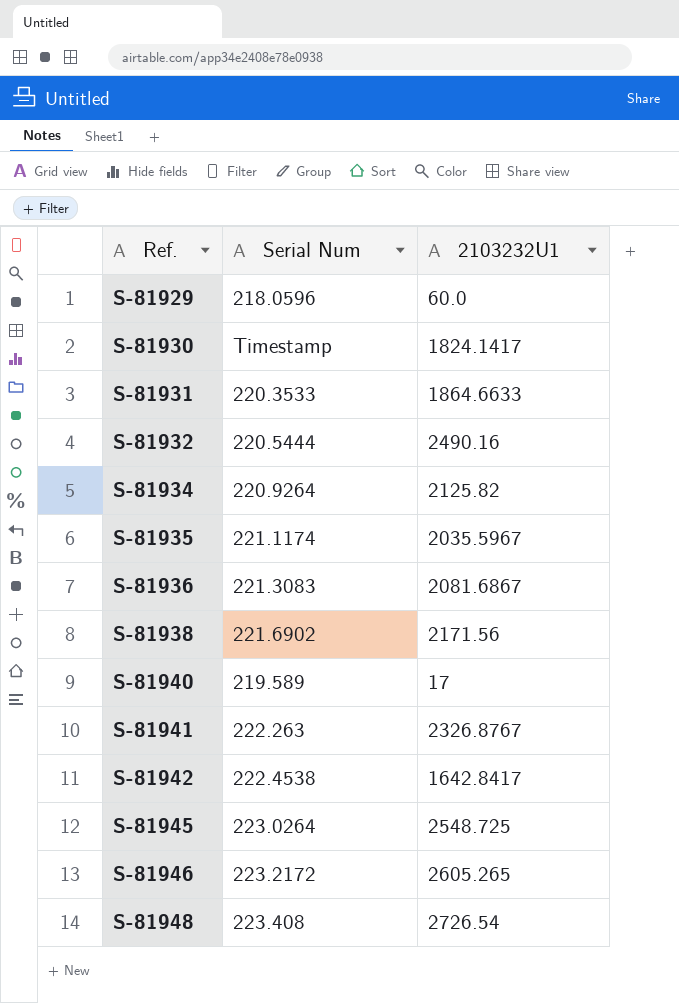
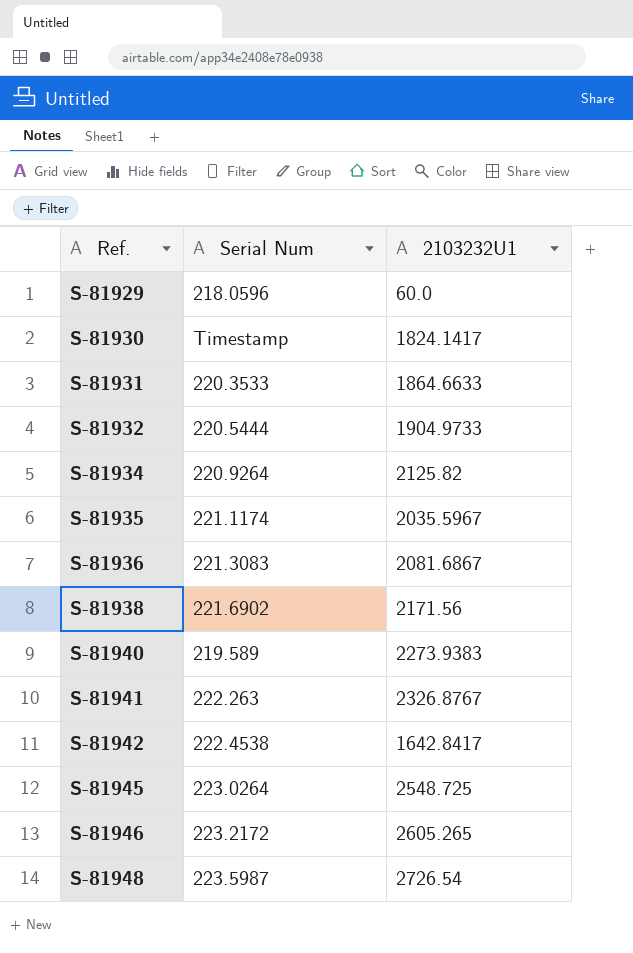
S-81932 | 2103232U1: 2490.16 -> 1904.9733
S-81940 | 2103232U1: 17 -> 2273.9383
S-81948 | Serial Num: 223.408 -> 223.5987

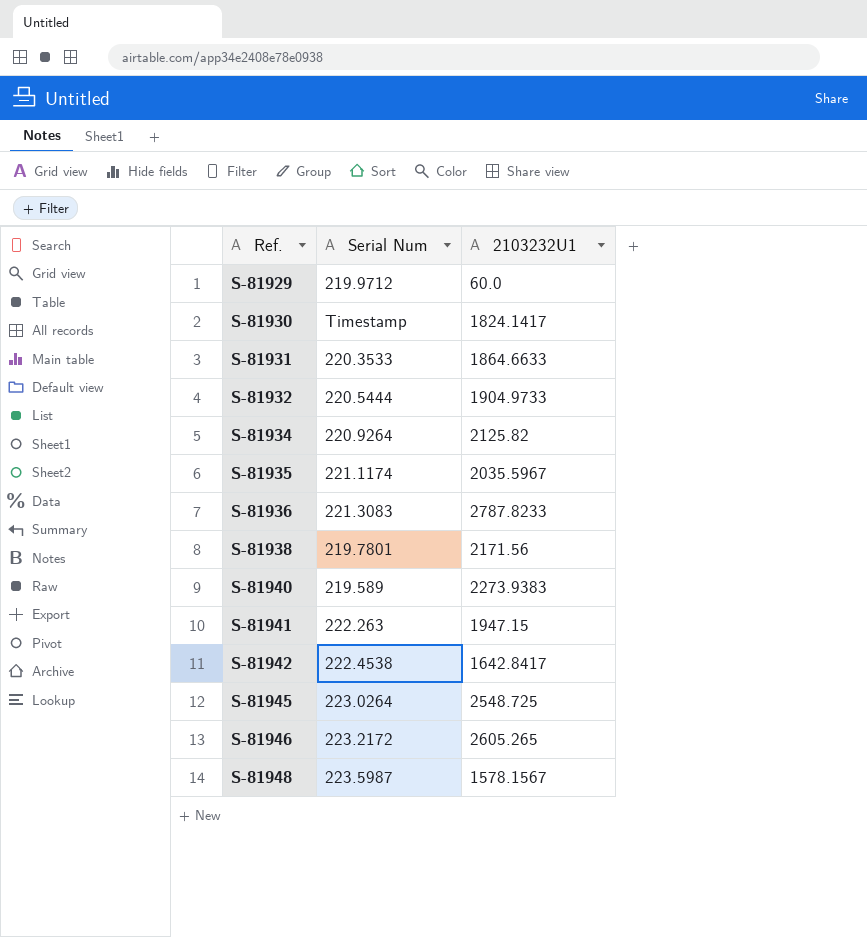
S-81929 | Serial Num: 218.0596 -> 219.9712
S-81936 | 2103232U1: 2081.6867 -> 2787.8233
S-81938 | Serial Num: 221.6902 -> 219.7801
S-81941 | 2103232U1: 2326.8767 -> 1947.15
S-81948 | 2103232U1: 2726.54 -> 1578.1567

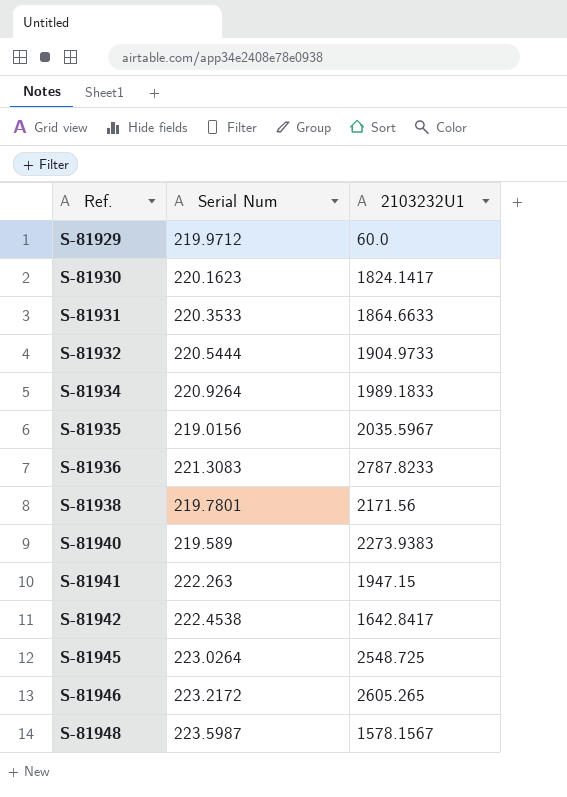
S-81930 | Serial Num: Timestamp -> 220.1623
S-81934 | 2103232U1: 2125.82 -> 1989.1833
S-81935 | Serial Num: 221.1174 -> 219.0156

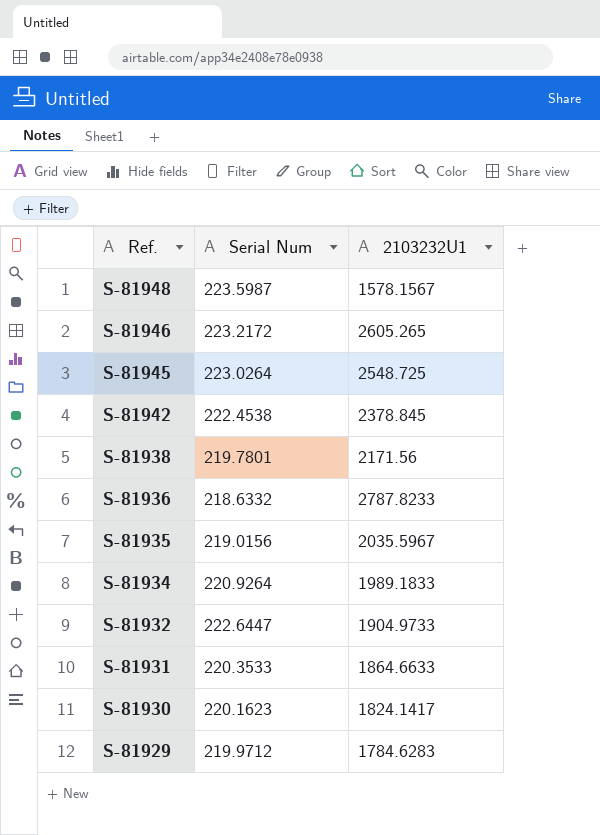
row order: Ref. ascending -> Ref. descending
row S-81940: 219.589 | 2273.9383 -> none
row S-81941: 222.263 | 1947.15 -> none
S-81942 | 2103232U1: 1642.8417 -> 2378.845
S-81936 | Serial Num: 221.3083 -> 218.6332
S-81932 | Serial Num: 220.5444 -> 222.6447
S-81929 | 2103232U1: 60.0 -> 1784.6283

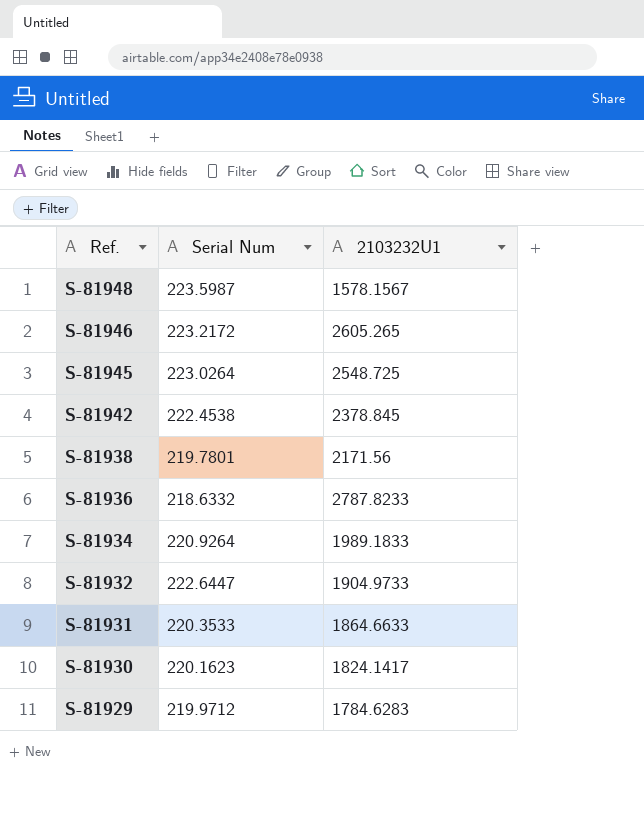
row S-81935: 219.0156 | 2035.5967 -> none

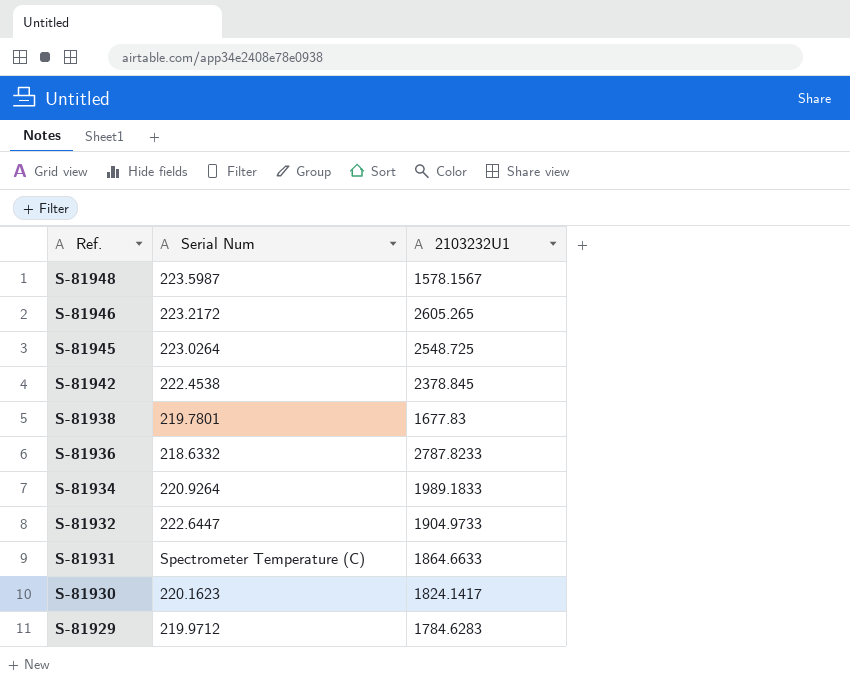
S-81938 | 2103232U1: 2171.56 -> 1677.83
S-81931 | Serial Num: 220.3533 -> Spectrometer Temperature (C)

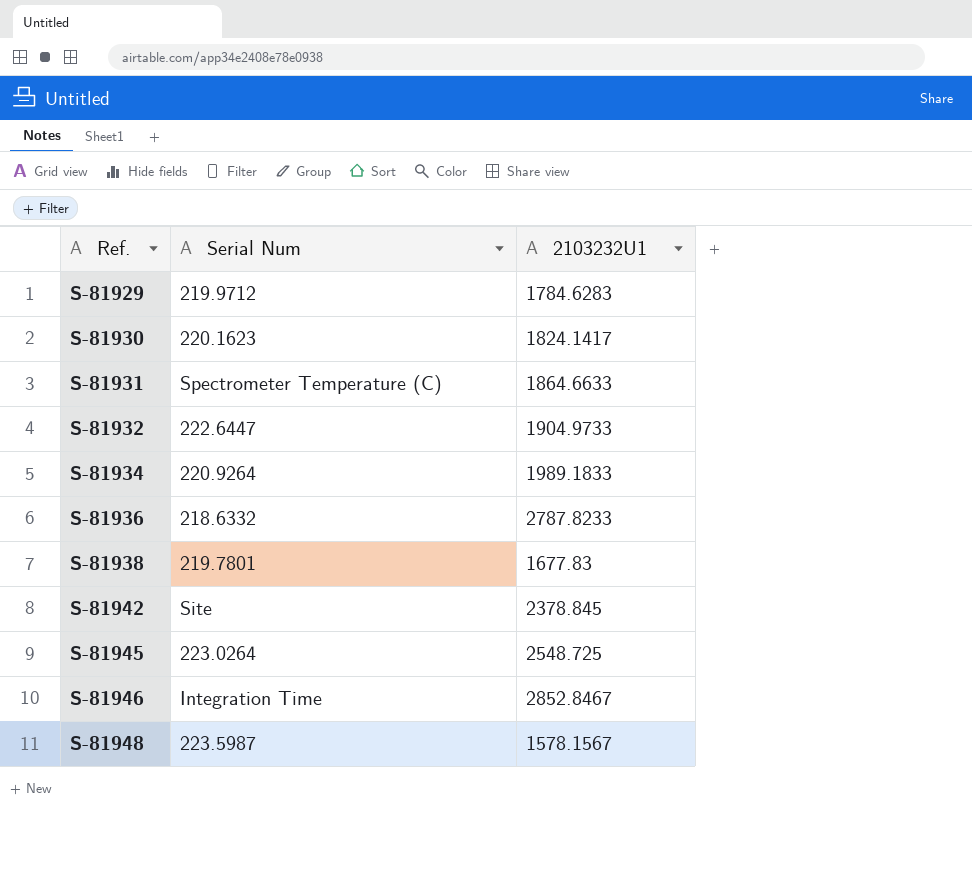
row order: Ref. descending -> Ref. ascending
S-81942 | Serial Num: 222.4538 -> Site
S-81946 | Serial Num: 223.2172 -> Integration Time
S-81946 | 2103232U1: 2605.265 -> 2852.8467

